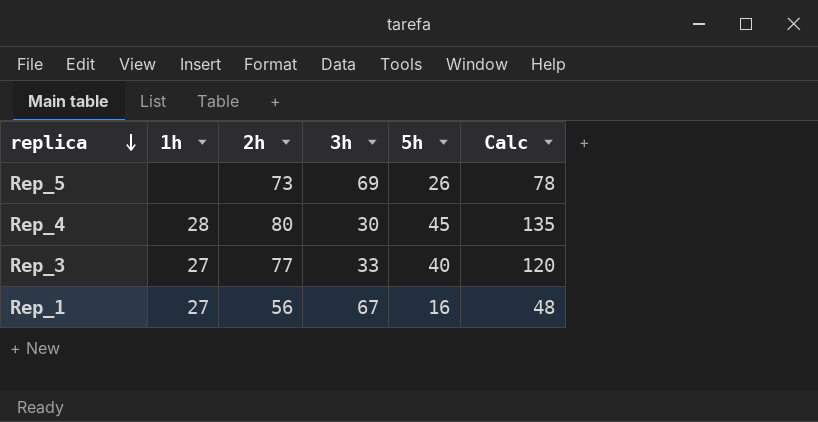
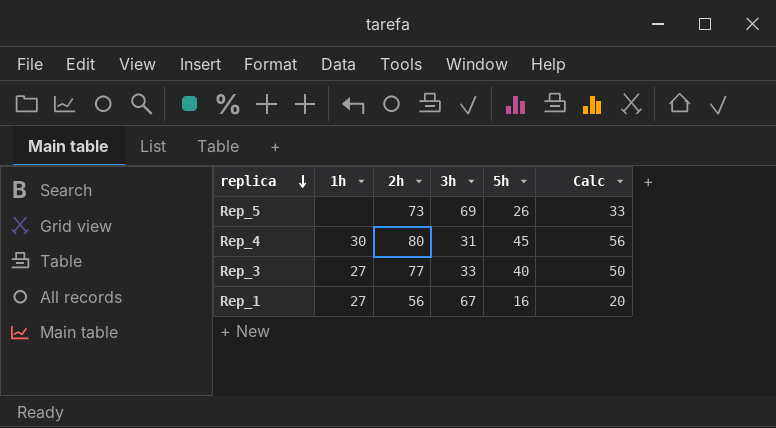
column Calc | formula: [5h] * 3 -> [5h] * 1.25
Rep_4 | 1h: 28 -> 30
Rep_4 | 3h: 30 -> 31

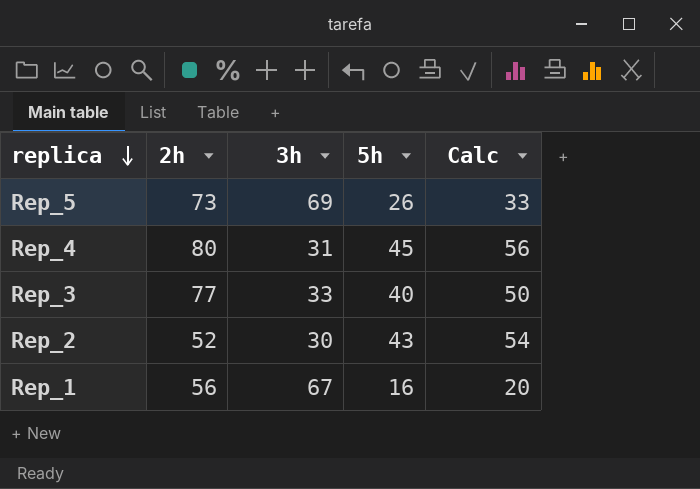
column 1h | position: 2 -> none
row Rep_2: none -> 52 | 30 | 43 | 54

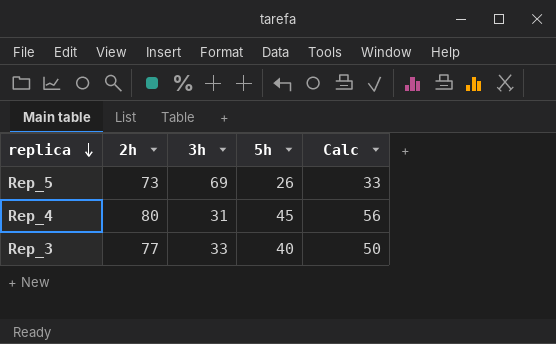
row Rep_2: 52 | 30 | 43 | 54 -> none
row Rep_1: 56 | 67 | 16 | 20 -> none

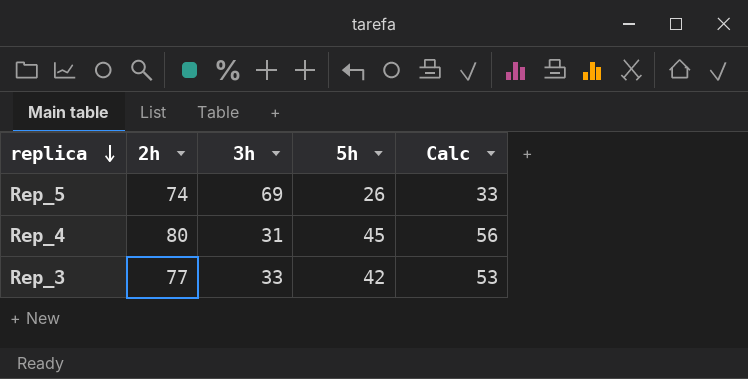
Rep_5 | 2h: 73 -> 74
Rep_3 | 5h: 40 -> 42
Rep_3 | Calc: 50 -> 53

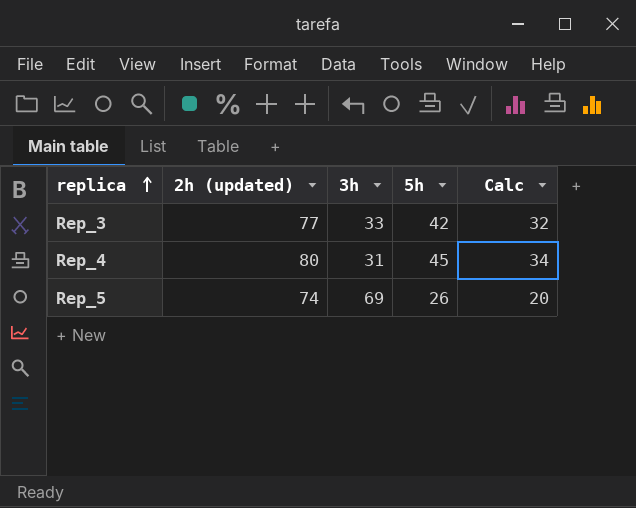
row order: replica descending -> replica ascending
column name: 2h -> 2h (updated)
column Calc | formula: [5h] * 1.25 -> [5h] * 0.75

